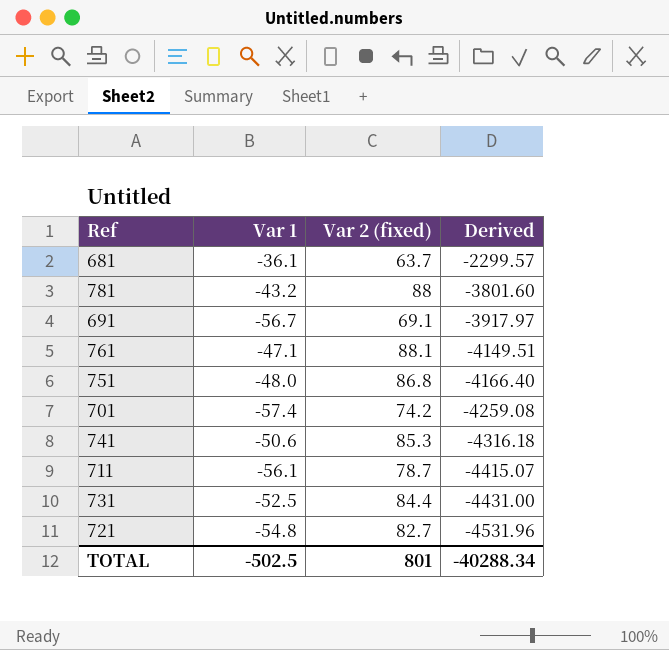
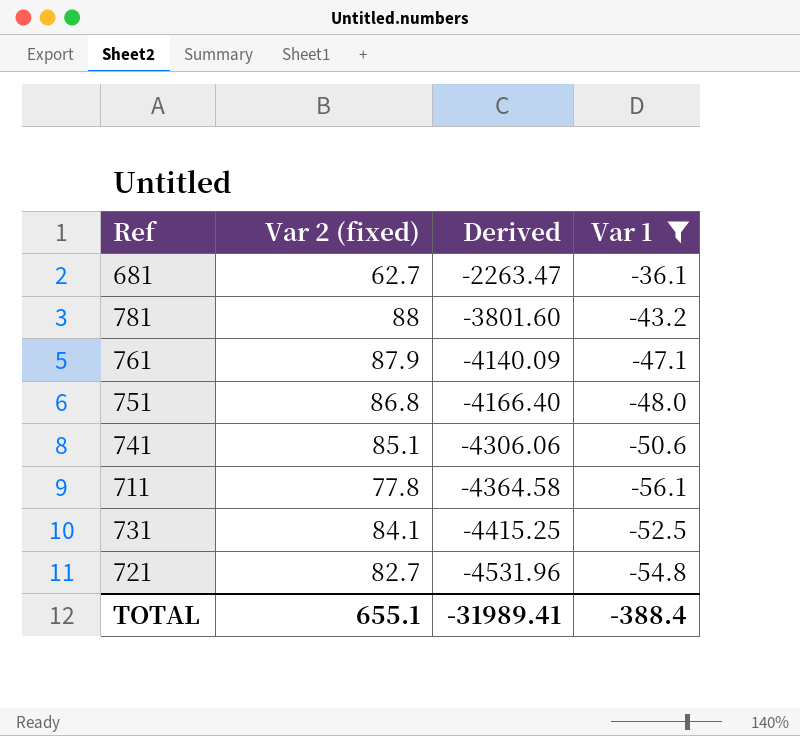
filter: none -> Var 1 >= -56.1
column Var 1 | position: 2 -> 4
681 | Var 2 (fixed): 63.7 -> 62.7
681 | Derived: -2299.57 -> -2263.47
761 | Var 2 (fixed): 88.1 -> 87.9
761 | Derived: -4149.51 -> -4140.09
741 | Var 2 (fixed): 85.3 -> 85.1
741 | Derived: -4316.18 -> -4306.06
711 | Var 2 (fixed): 78.7 -> 77.8
711 | Derived: -4415.07 -> -4364.58
731 | Var 2 (fixed): 84.4 -> 84.1
731 | Derived: -4431.00 -> -4415.25
TOTAL | Var 2 (fixed): 801 -> 655.1
TOTAL | Derived: -40288.34 -> -31989.41
TOTAL | Var 1: -502.5 -> -388.4

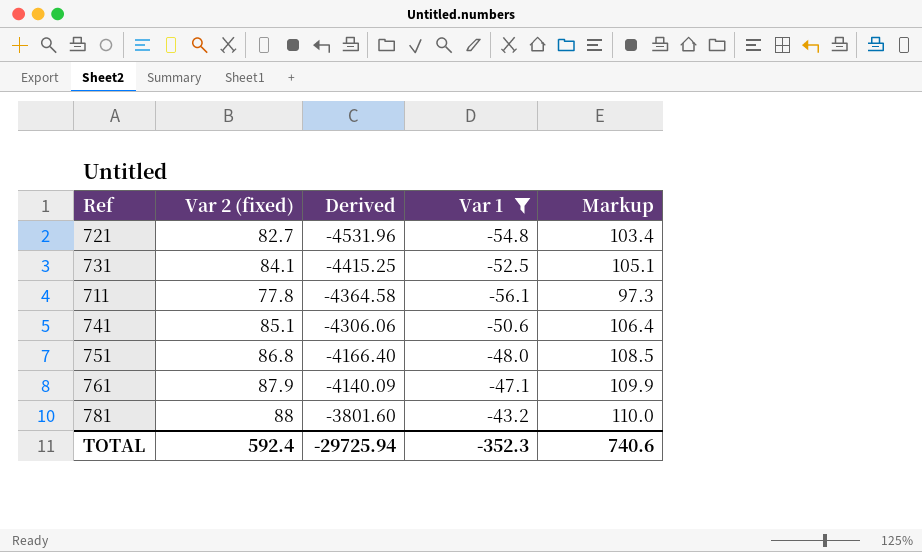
row order: Derived descending -> Derived ascending
column Markup | formula: none -> [Var 2 (fixed)] * 1.25
row 681: 62.7 | -2263.47 | -36.1 -> none
TOTAL | Var 2 (fixed): 655.1 -> 592.4
TOTAL | Derived: -31989.41 -> -29725.94
TOTAL | Var 1: -388.4 -> -352.3

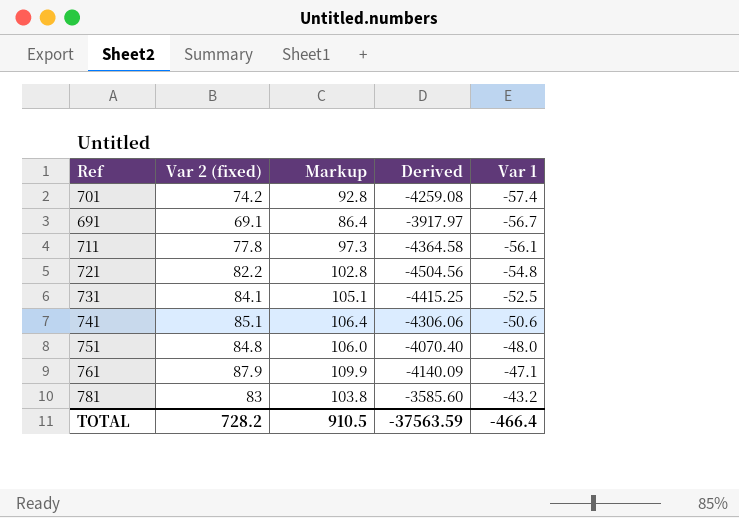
filter: Var 1 >= -56.1 -> none
row order: Derived ascending -> Var 1 ascending
column Markup | position: 5 -> 3
721 | Var 2 (fixed): 82.7 -> 82.2
721 | Markup: 103.4 -> 102.8
721 | Derived: -4531.96 -> -4504.56
751 | Var 2 (fixed): 86.8 -> 84.8
751 | Markup: 108.5 -> 106.0
751 | Derived: -4166.40 -> -4070.40
781 | Var 2 (fixed): 88 -> 83
781 | Markup: 110.0 -> 103.8
781 | Derived: -3801.60 -> -3585.60
TOTAL | Var 2 (fixed): 592.4 -> 728.2
TOTAL | Markup: 740.6 -> 910.5
TOTAL | Derived: -29725.94 -> -37563.59
TOTAL | Var 1: -352.3 -> -466.4

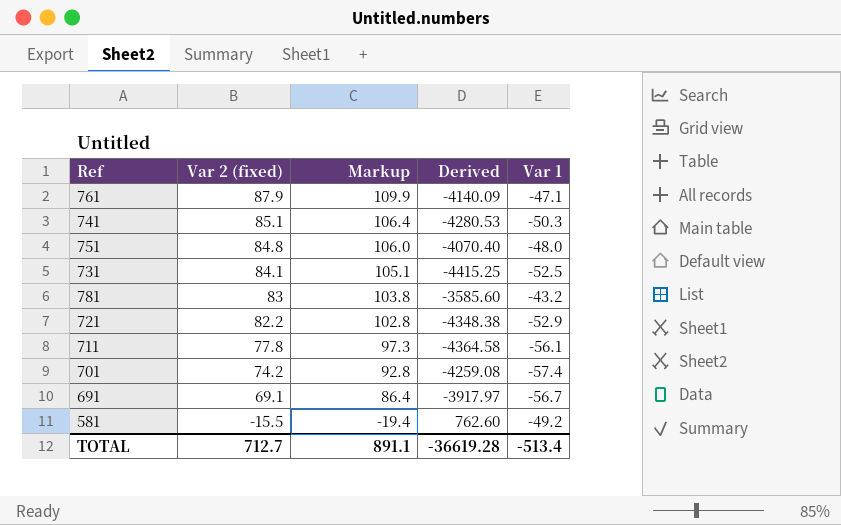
row order: Var 1 ascending -> Var 2 (fixed) descending
741 | Derived: -4306.06 -> -4280.53
741 | Var 1: -50.6 -> -50.3
721 | Derived: -4504.56 -> -4348.38
721 | Var 1: -54.8 -> -52.9
row 581: none -> -15.5 | -19.4 | 762.60 | -49.2
TOTAL | Var 2 (fixed): 728.2 -> 712.7
TOTAL | Markup: 910.5 -> 891.1
TOTAL | Derived: -37563.59 -> -36619.28
TOTAL | Var 1: -466.4 -> -513.4

